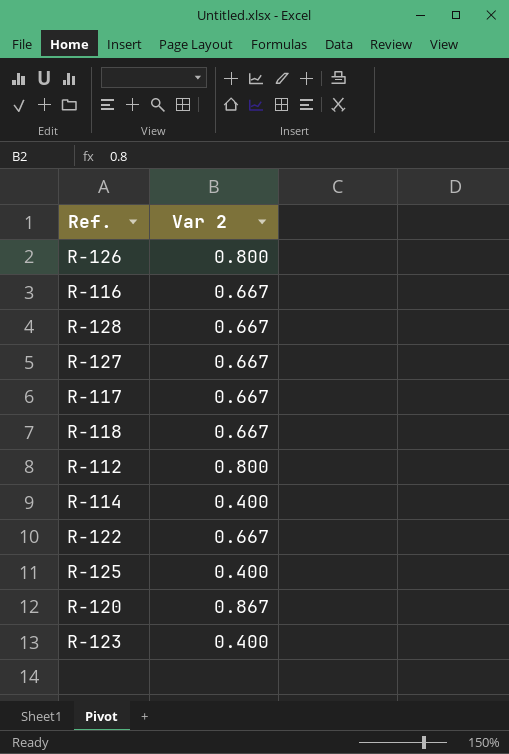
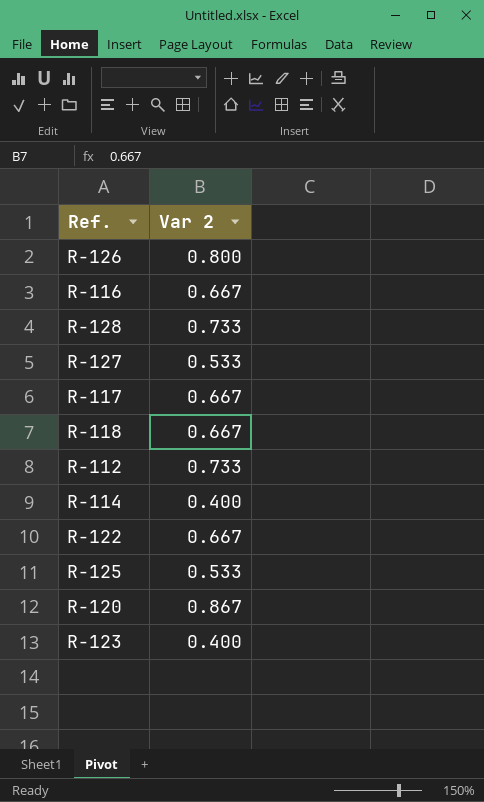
R-128 | Var 2: 0.667 -> 0.733
R-127 | Var 2: 0.667 -> 0.533
R-112 | Var 2: 0.800 -> 0.733
R-125 | Var 2: 0.400 -> 0.533

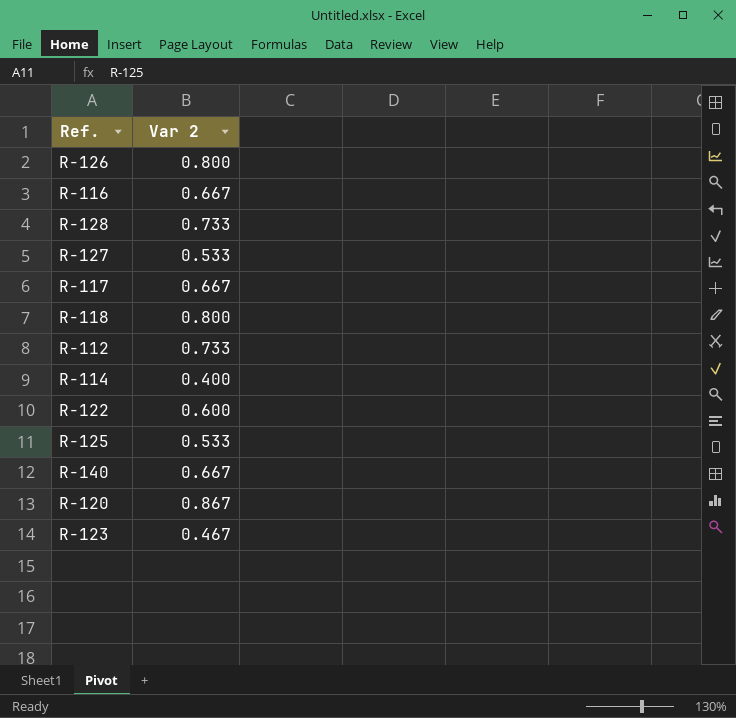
R-118 | Var 2: 0.667 -> 0.800
R-122 | Var 2: 0.667 -> 0.600
row R-140: none -> 0.667
R-123 | Var 2: 0.400 -> 0.467

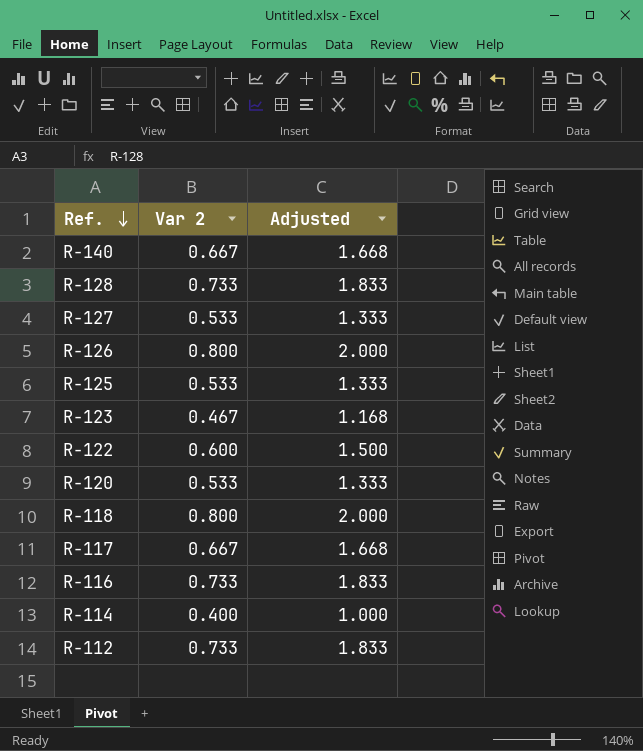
row order: none -> Ref. descending
column Adjusted | formula: none -> [Var 2] * 2.5
R-120 | Var 2: 0.867 -> 0.533
R-116 | Var 2: 0.667 -> 0.733

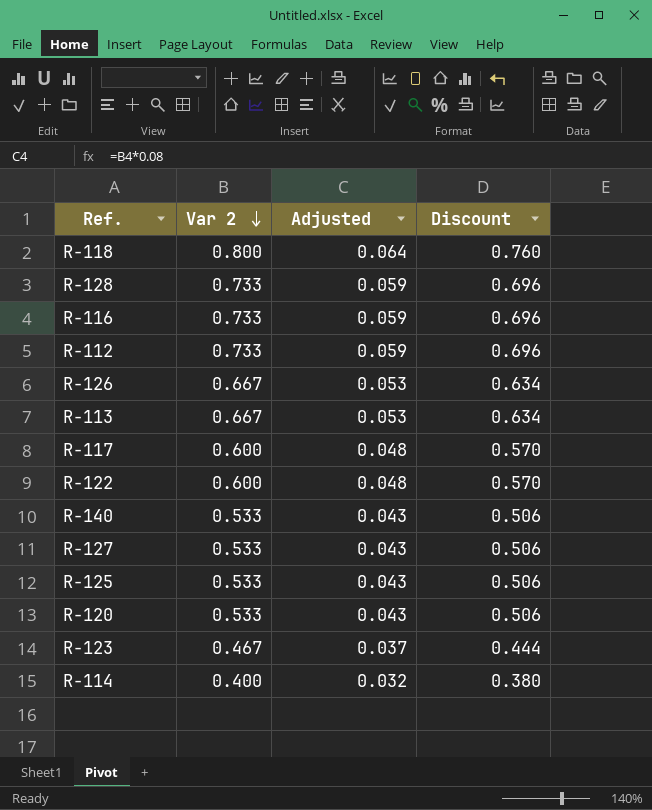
row order: Ref. descending -> Var 2 descending
column Adjusted | formula: [Var 2] * 2.5 -> [Var 2] * 0.08
column Discount | formula: none -> [Var 2] * 0.95
R-126 | Var 2: 0.800 -> 0.667
row R-113: none -> 0.667 | 0.053 | 0.634
R-117 | Var 2: 0.667 -> 0.600
R-140 | Var 2: 0.667 -> 0.533

